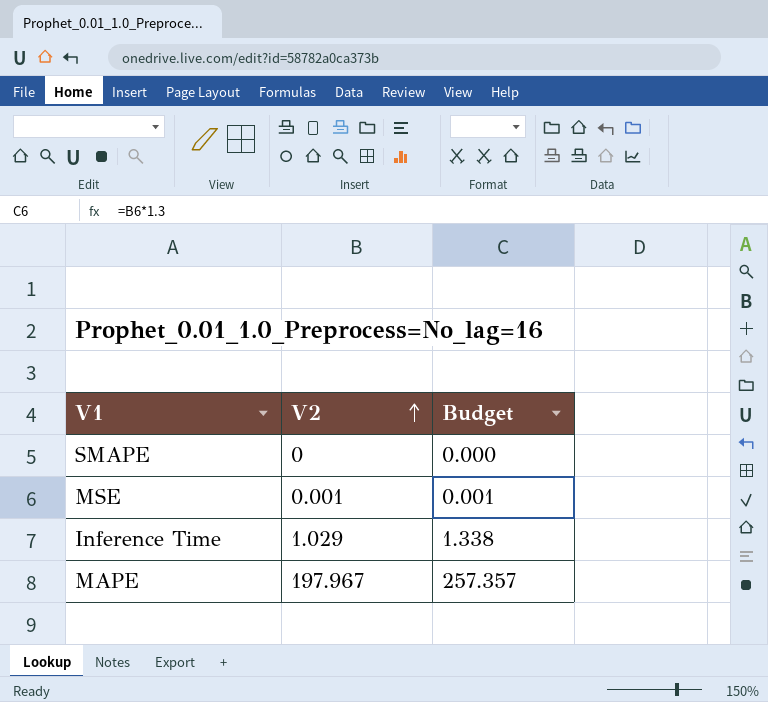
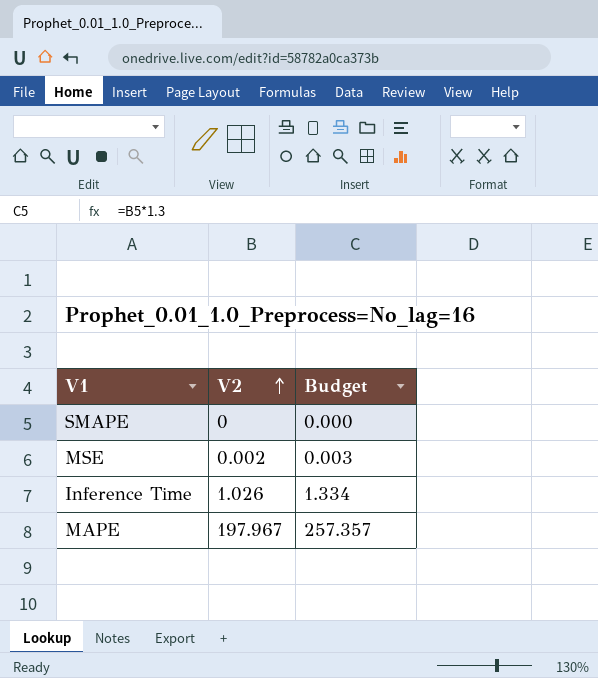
MSE | V2: 0.001 -> 0.002
MSE | Budget: 0.001 -> 0.003
Inference Time | V2: 1.029 -> 1.026
Inference Time | Budget: 1.338 -> 1.334

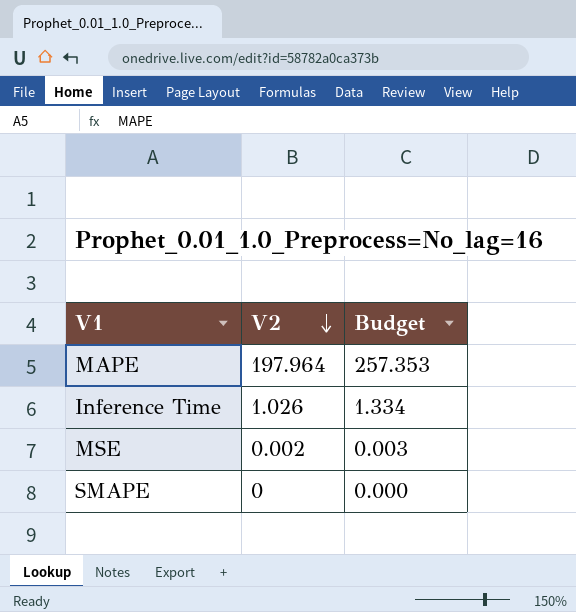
row order: V2 ascending -> V2 descending
MAPE | V2: 197.967 -> 197.964
MAPE | Budget: 257.357 -> 257.353

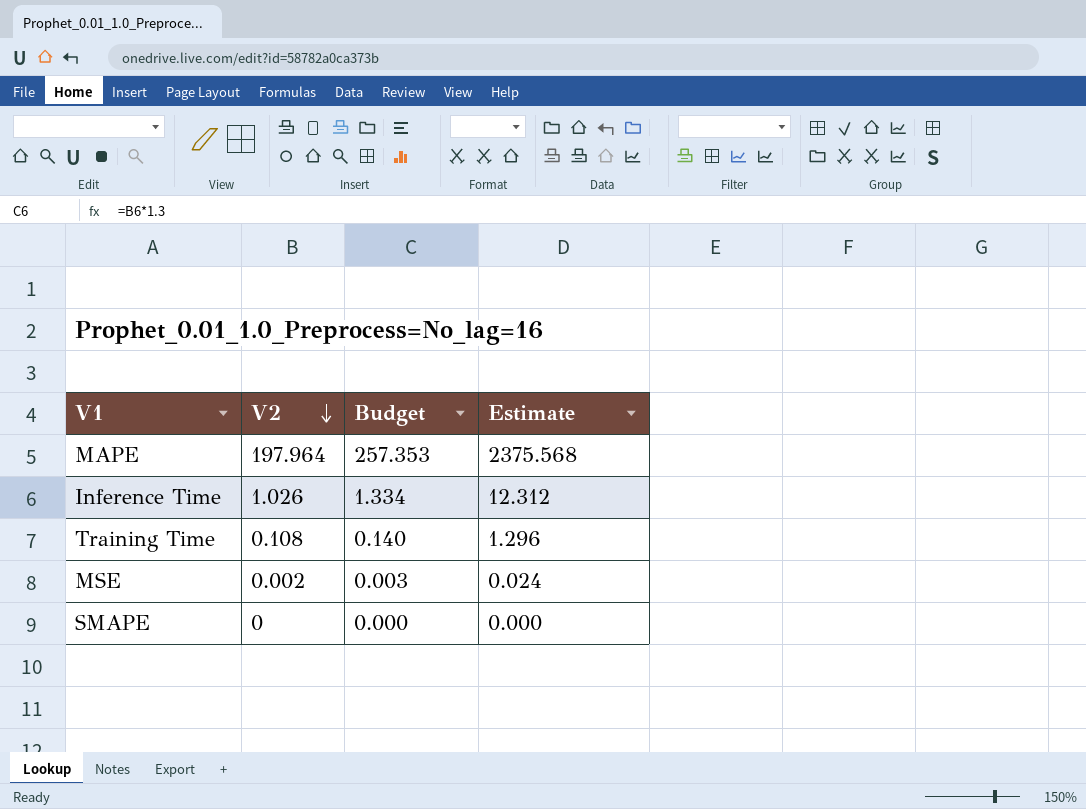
column Estimate | formula: none -> [V2] * 12
row Training Time: none -> 0.108 | 0.140 | 1.296

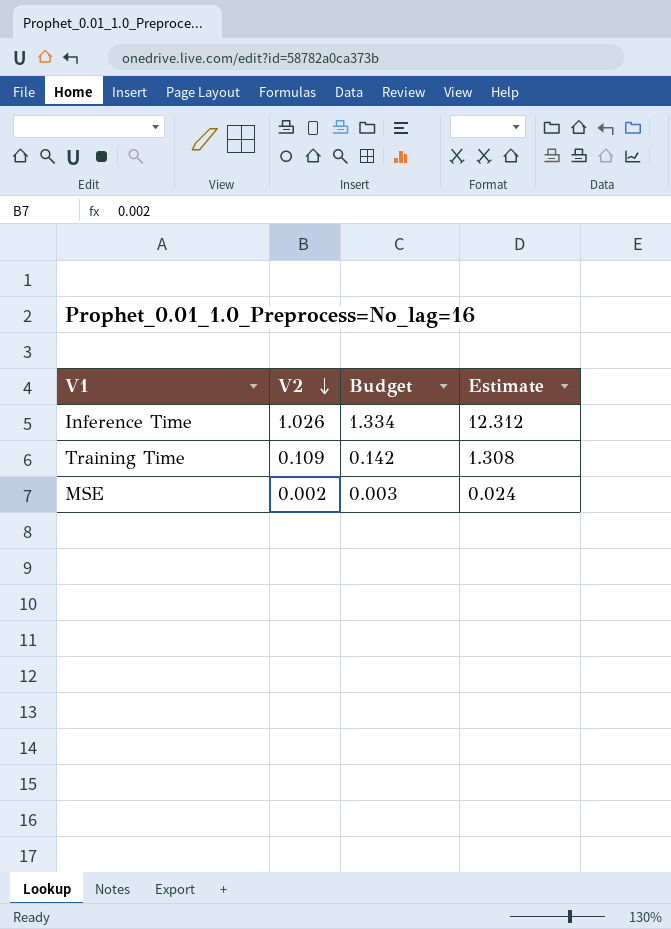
row MAPE: 197.964 | 257.353 | 2375.568 -> none
row SMAPE: 0 | 0.000 | 0.000 -> none
Training Time | V2: 0.108 -> 0.109
Training Time | Budget: 0.140 -> 0.142
Training Time | Estimate: 1.296 -> 1.308

